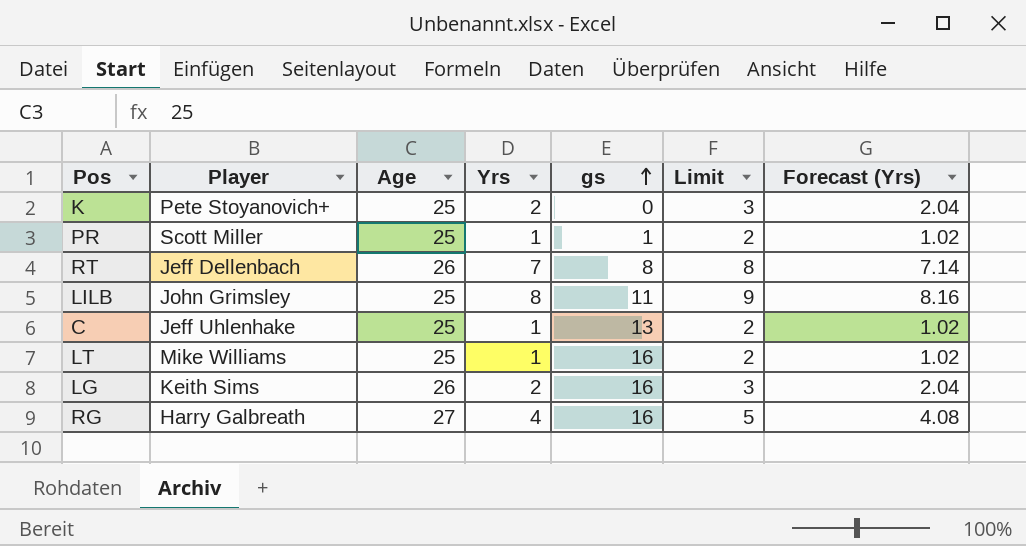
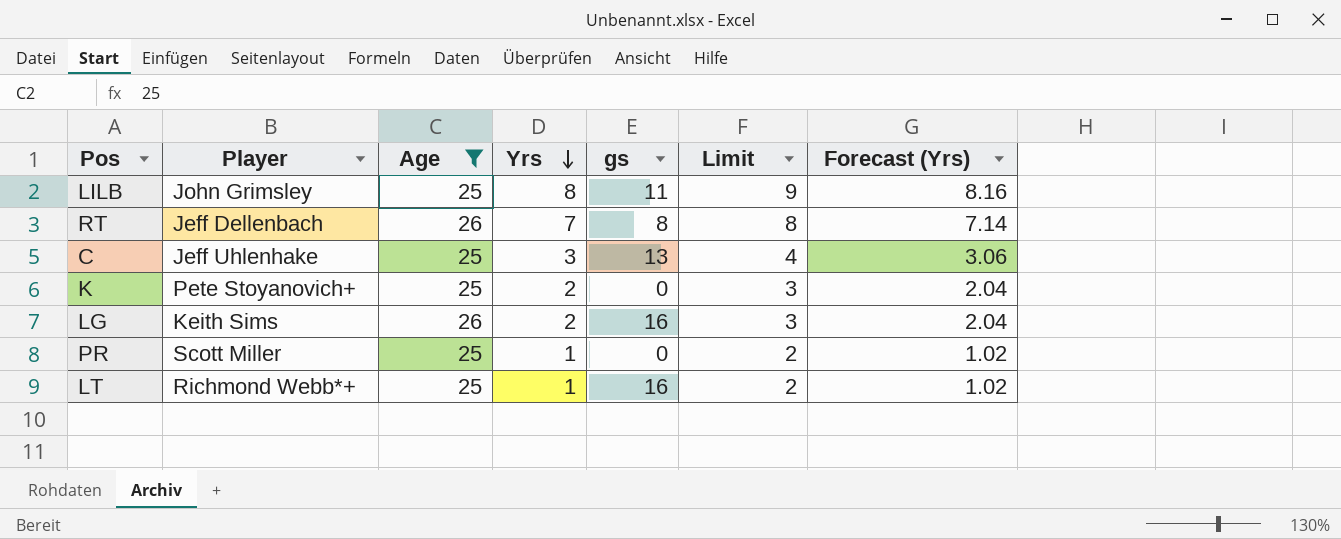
filter: none -> Age != 27
row order: gs ascending -> Yrs descending
C | Yrs: 1 -> 3
C | Limit: 2 -> 4
C | Forecast (Yrs): 1.02 -> 3.06
PR | gs: 1 -> 0
LT | Player: Mike Williams -> Richmond Webb*+

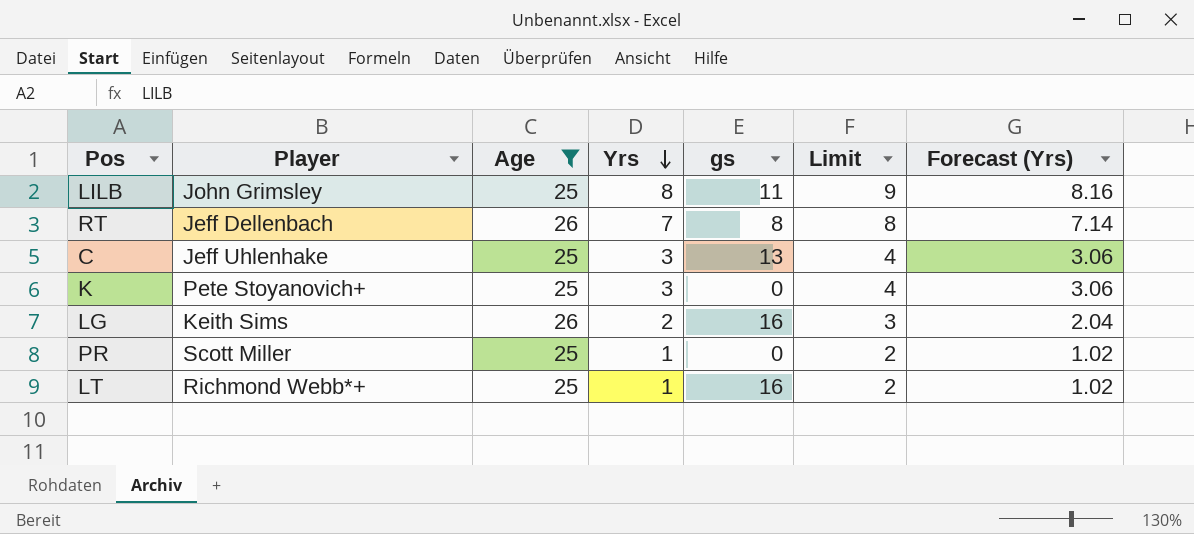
K | Yrs: 2 -> 3
K | Limit: 3 -> 4
K | Forecast (Yrs): 2.04 -> 3.06

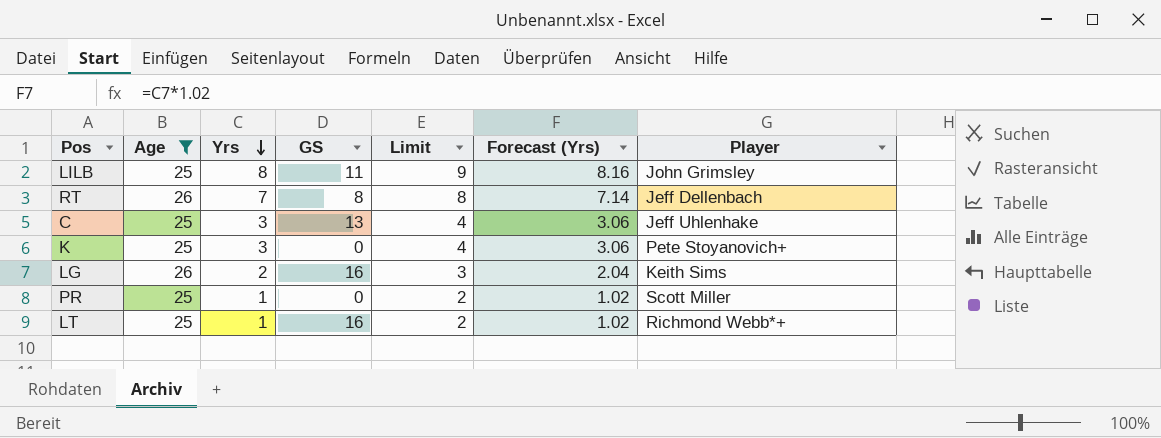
column name: gs -> GS
column Player | position: 2 -> 7

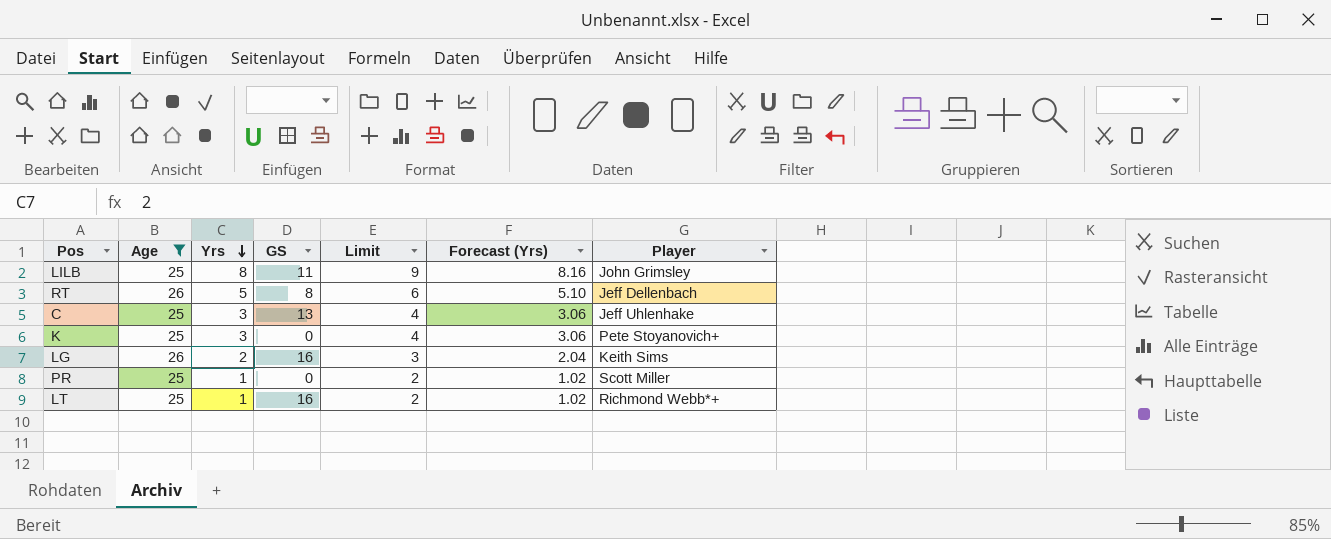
RT | Yrs: 7 -> 5
RT | Limit: 8 -> 6
RT | Forecast (Yrs): 7.14 -> 5.10

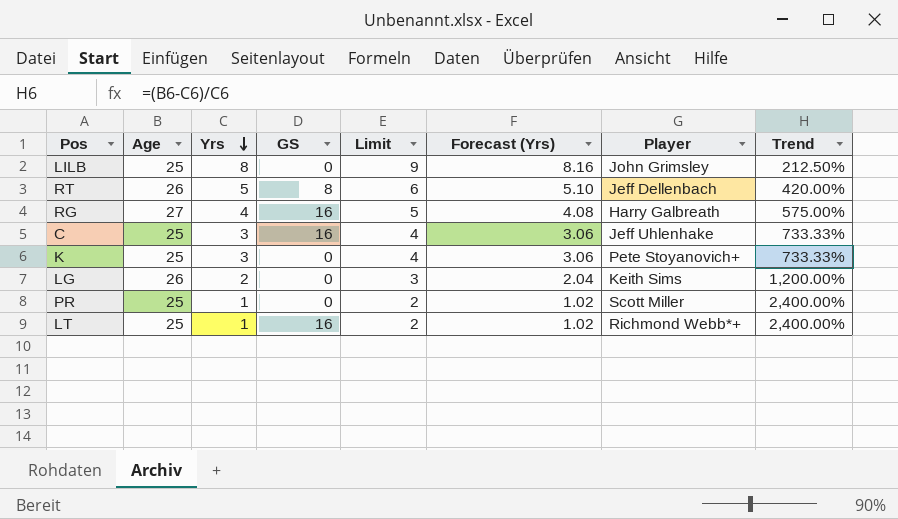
filter: Age != 27 -> none
column Trend | formula: none -> ([Age] - [Yrs]) / [Yrs]
LILB | GS: 11 -> 0
C | GS: 13 -> 16
LG | GS: 16 -> 0

